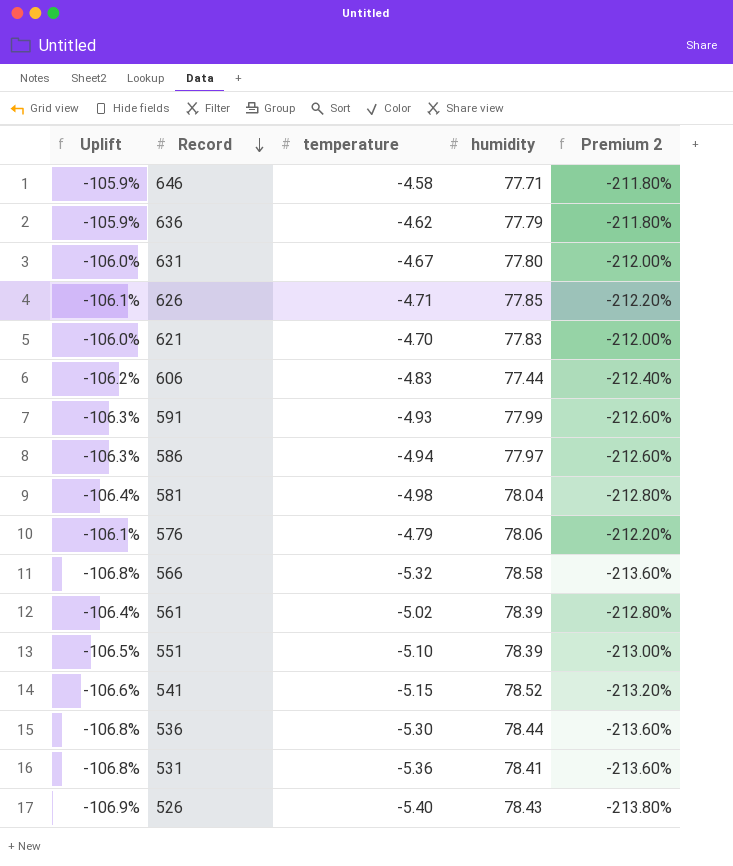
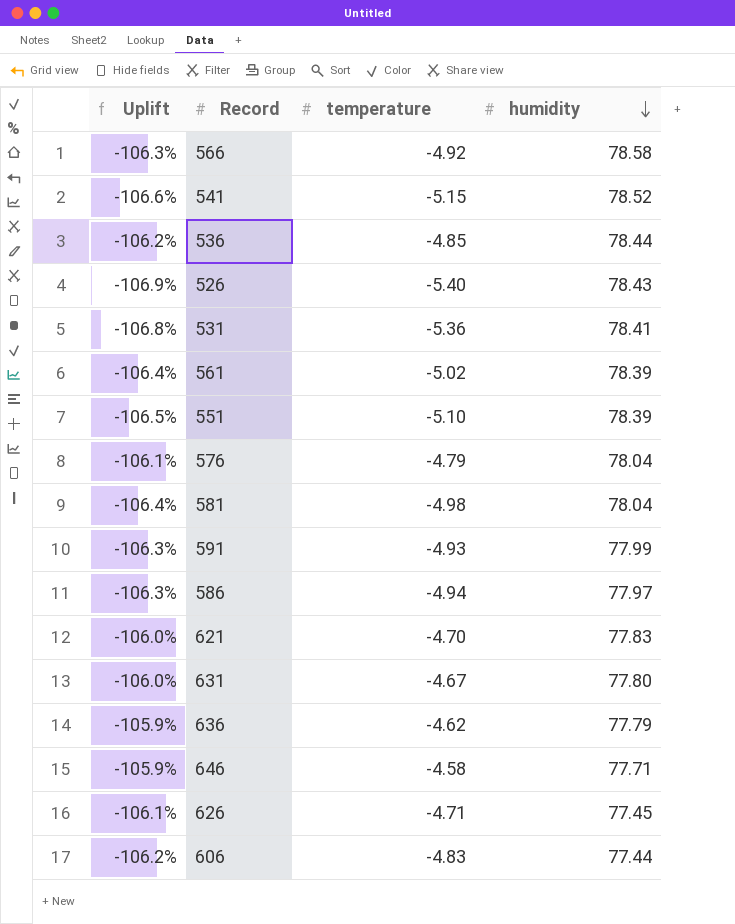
row order: Record descending -> humidity descending
column Premium 2 | formula: [Uplift] * 2 -> none
566 | Uplift: -106.8% -> -106.3%
566 | temperature: -5.32 -> -4.92
536 | Uplift: -106.8% -> -106.2%
536 | temperature: -5.30 -> -4.85
576 | humidity: 78.06 -> 78.04
626 | humidity: 77.85 -> 77.45

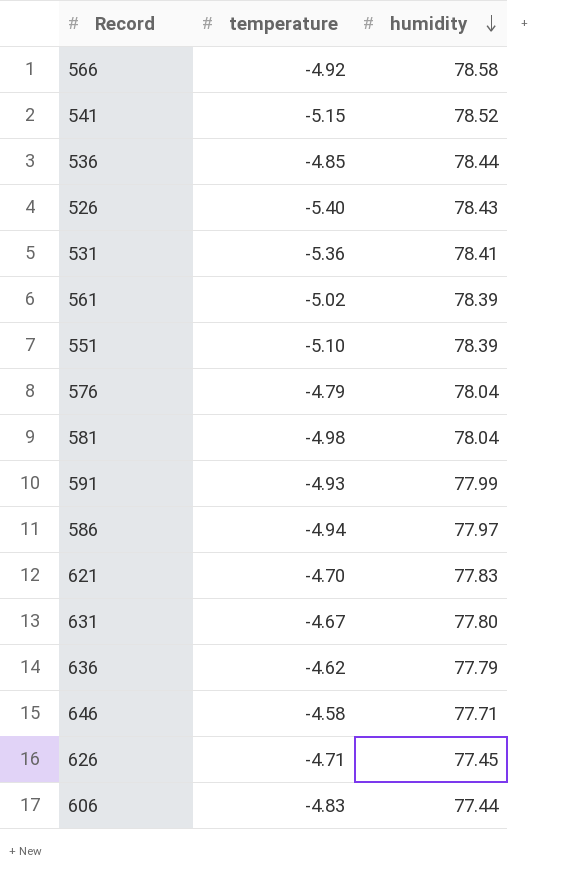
column Uplift | formula: ([temperature] - [humidity]) / [humidity] -> none

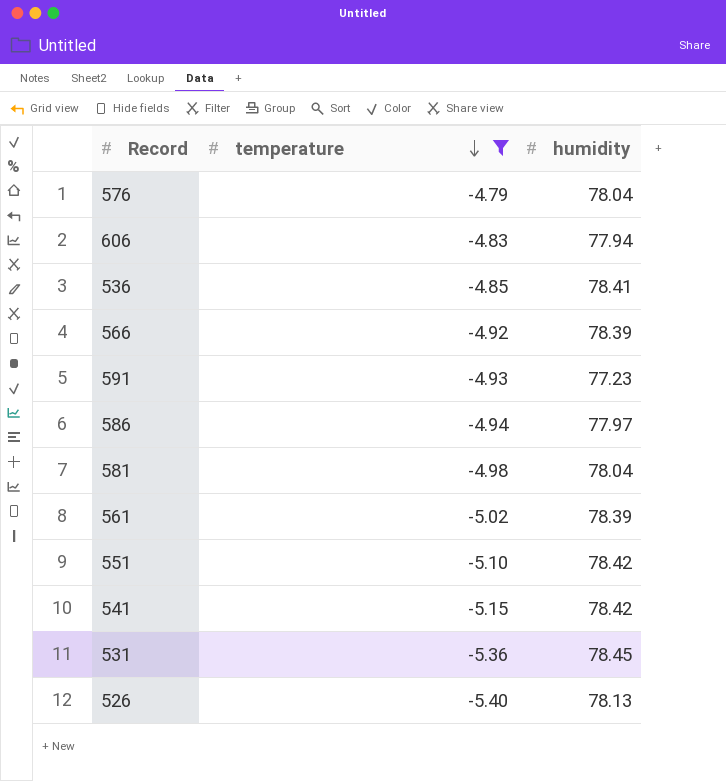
filter: none -> temperature <= -4.79
row order: humidity descending -> temperature descending
606 | humidity: 77.44 -> 77.94
536 | humidity: 78.44 -> 78.41
566 | humidity: 78.58 -> 78.39
591 | humidity: 77.99 -> 77.23
551 | humidity: 78.39 -> 78.42
541 | humidity: 78.52 -> 78.42
531 | humidity: 78.41 -> 78.45
526 | humidity: 78.43 -> 78.13

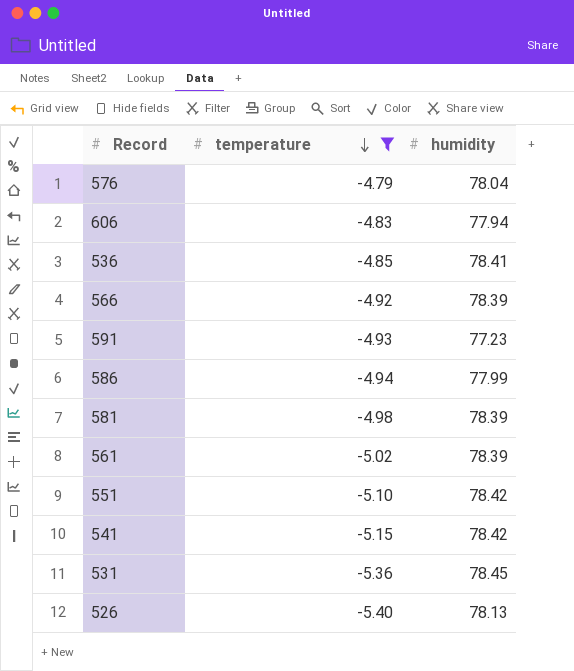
586 | humidity: 77.97 -> 77.99
581 | humidity: 78.04 -> 78.39

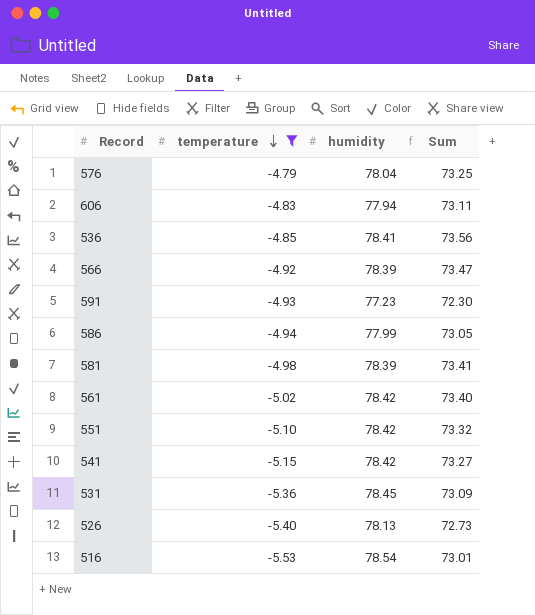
column Sum | formula: none -> [temperature] + [humidity]
561 | humidity: 78.39 -> 78.42
row 516: none -> -5.53 | 78.54 | 73.01

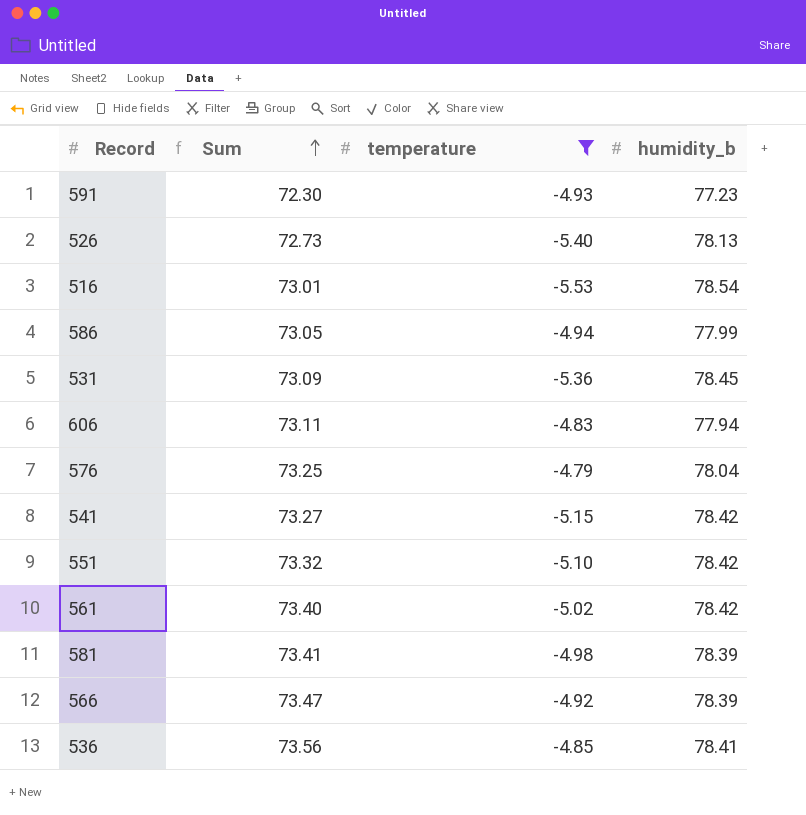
row order: temperature descending -> Sum ascending
column Sum | position: 4 -> 2
column name: humidity -> humidity_b

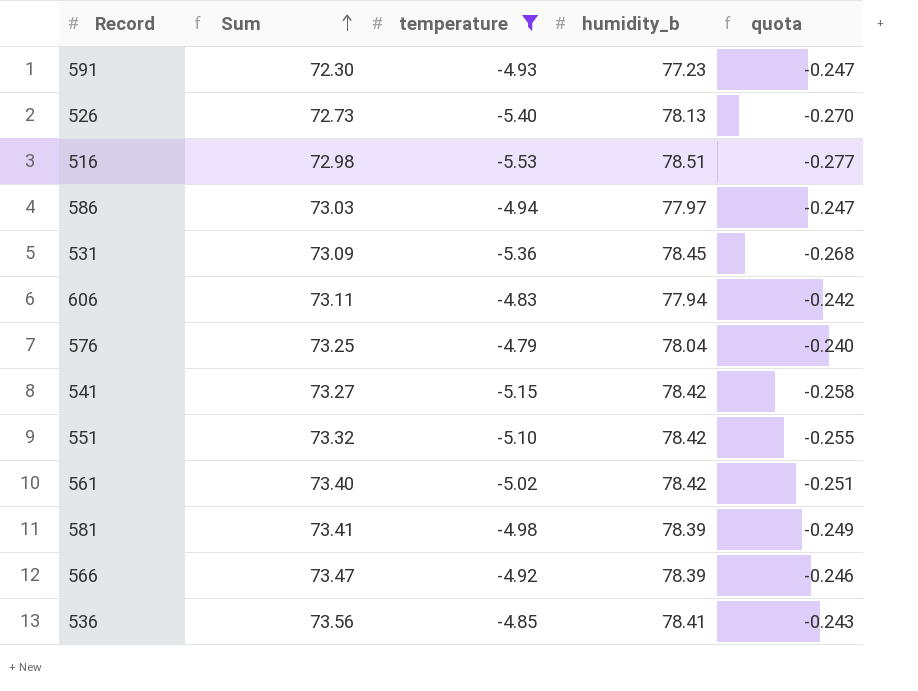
column quota | formula: none -> [temperature] * 0.05
516 | Sum: 73.01 -> 72.98
516 | humidity_b: 78.54 -> 78.51
586 | Sum: 73.05 -> 73.03
586 | humidity_b: 77.99 -> 77.97

